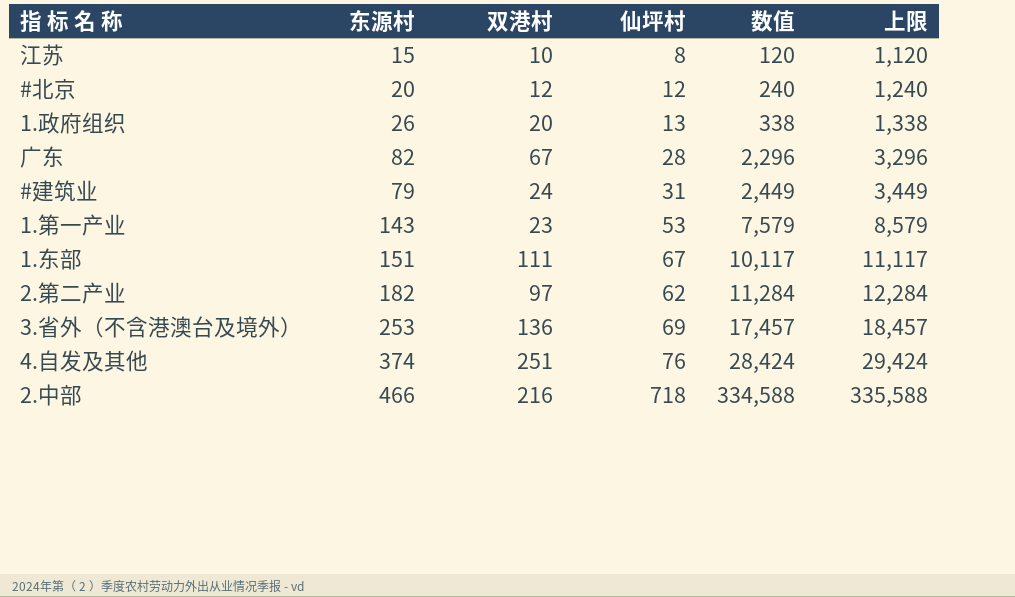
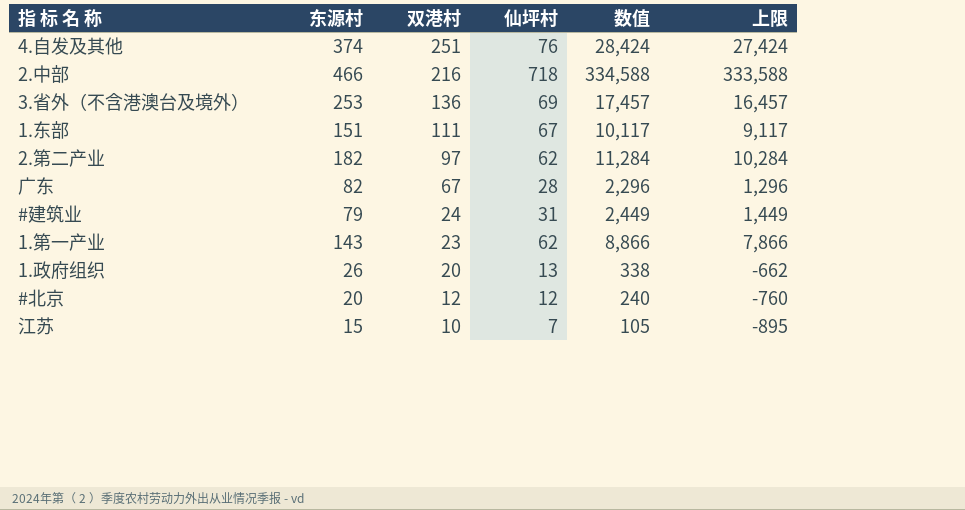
row order: 数值 ascending -> 双港村 descending
column 上限 | formula: [数值] + 1000 -> [数值] - 1000
1.第一产业 | 仙坪村: 53 -> 62
1.第一产业 | 数值: 7,579 -> 8,866
江苏 | 仙坪村: 8 -> 7
江苏 | 数值: 120 -> 105

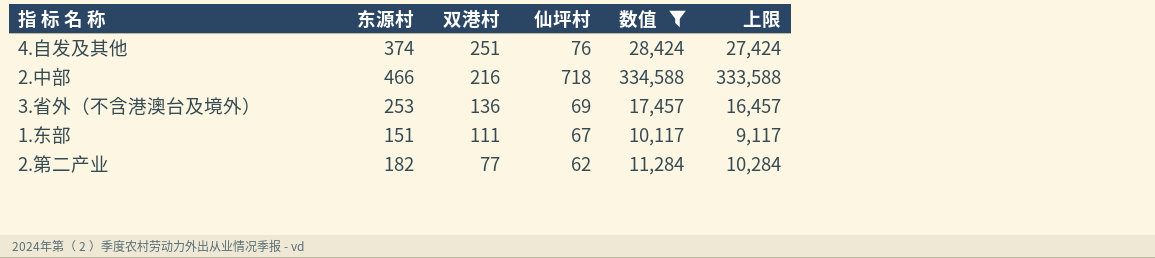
filter: none -> 数值 >= 10,117
2.第二产业 | 双港村: 97 -> 77

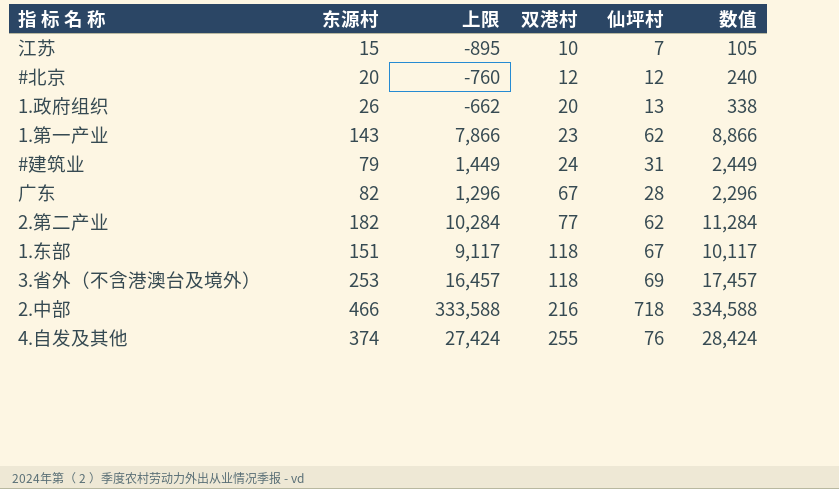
filter: 数值 >= 10,117 -> none
row order: 双港村 descending -> 双港村 ascending
column 上限 | position: 6 -> 3
1.东部 | 双港村: 111 -> 118
3.省外（不含港澳台及境外） | 双港村: 136 -> 118
4.自发及其他 | 双港村: 251 -> 255

